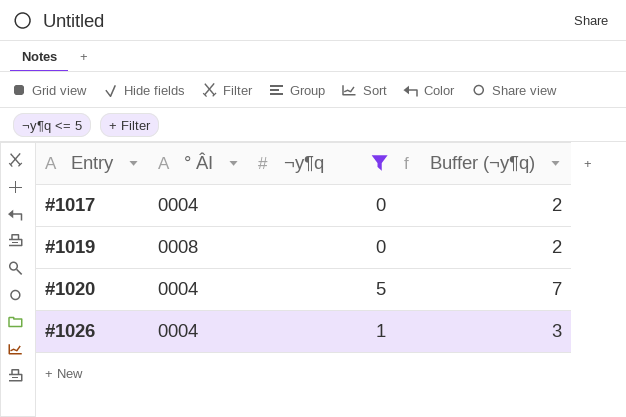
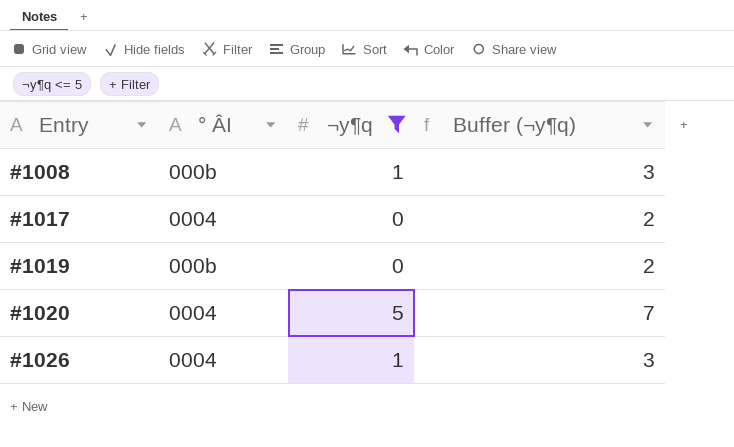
row #1008: none -> 000b | 1 | 3
#1019 | ° ÂI: 0008 -> 000b

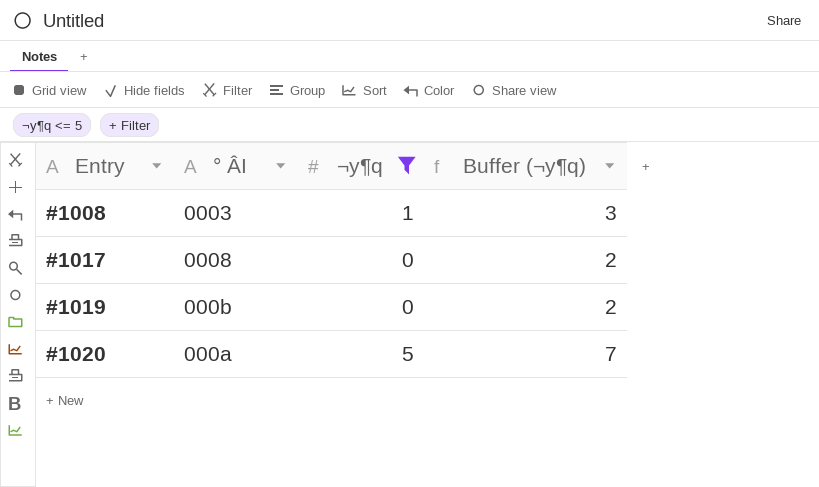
row #1026: 0004 | 1 | 3 -> none
#1008 | ° ÂI: 000b -> 0003
#1017 | ° ÂI: 0004 -> 0008
#1020 | ° ÂI: 0004 -> 000a

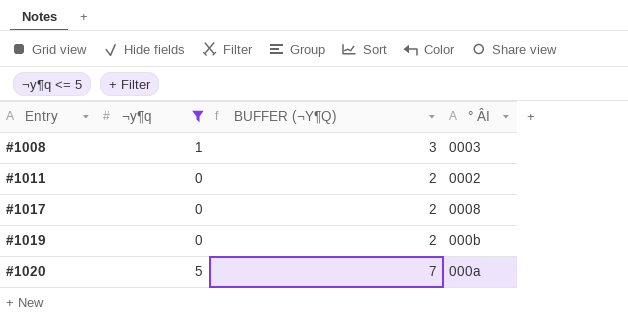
column name: Buffer (¬y¶q) -> BUFFER (¬Y¶Q)
column ° ÂI | position: 2 -> 4
row #1011: none -> 0 | 2 | 0002

